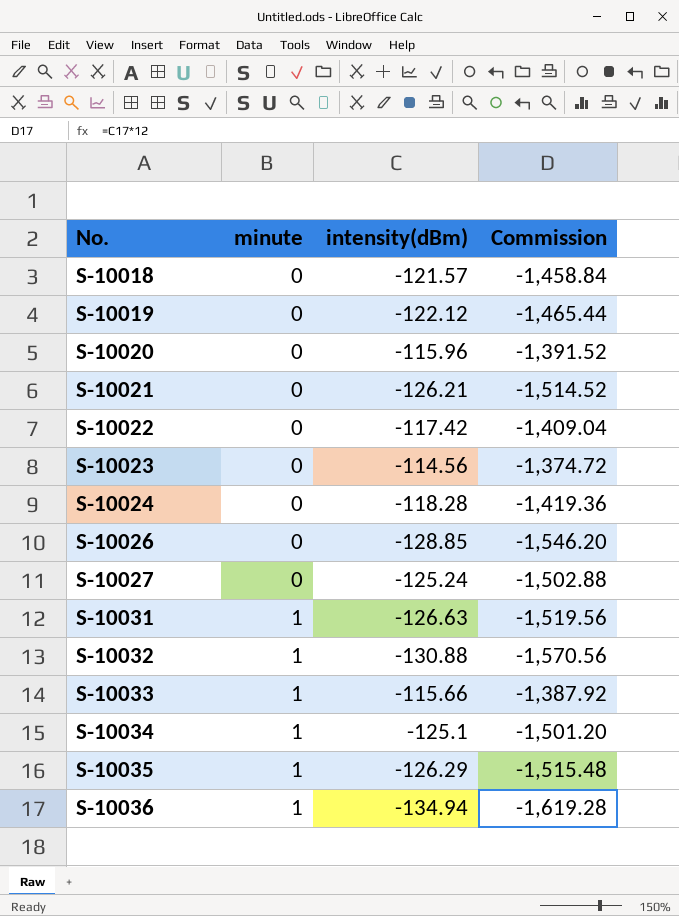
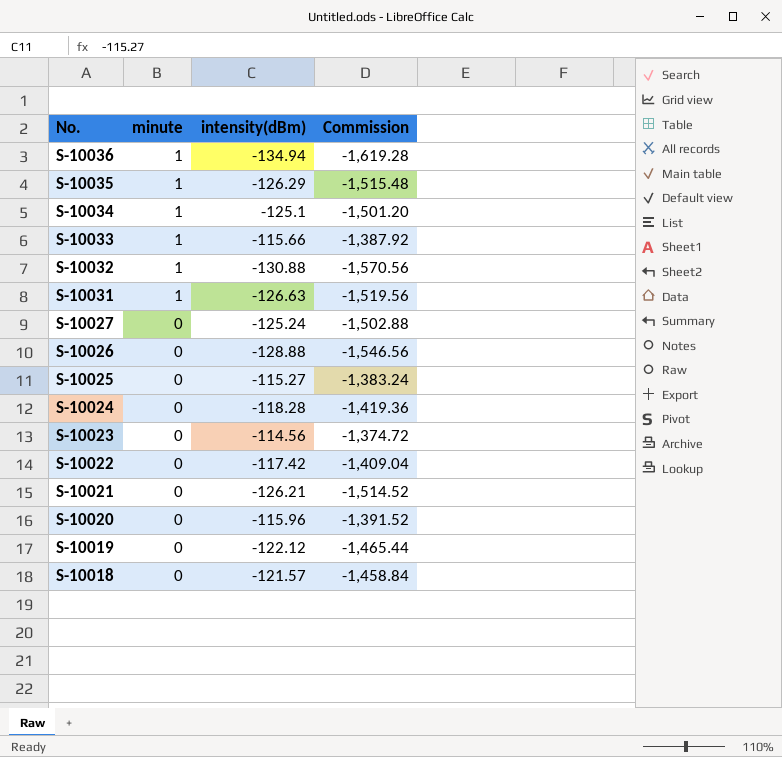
row order: No. ascending -> No. descending
S-10026 | intensity(dBm): -128.85 -> -128.88
S-10026 | Commission: -1,546.20 -> -1,546.56
row S-10025: none -> 0 | -115.27 | -1,383.24

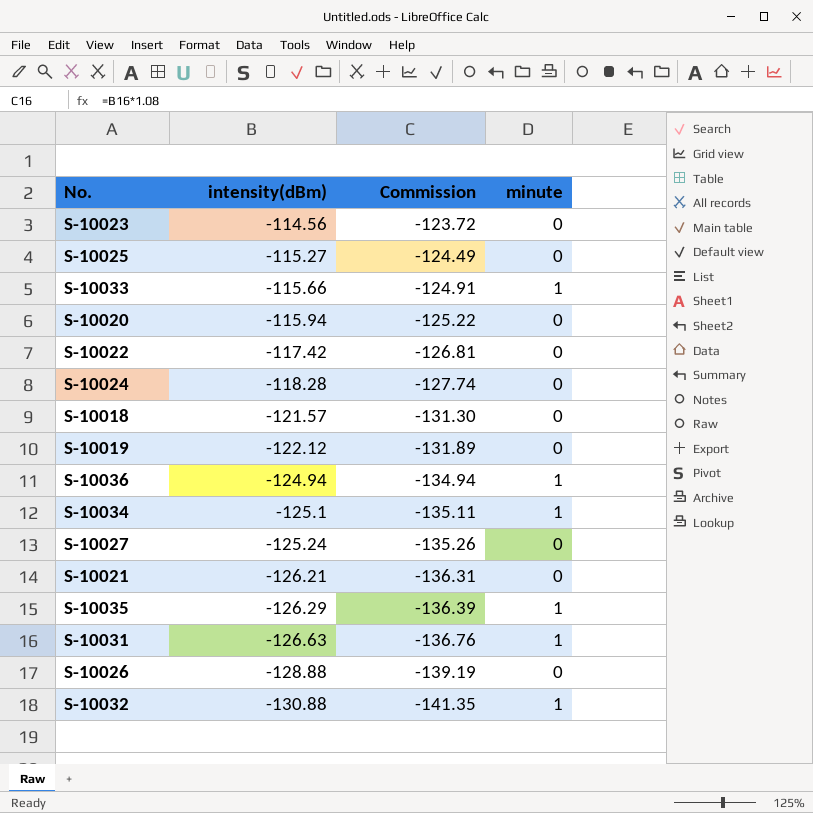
row order: No. descending -> intensity(dBm) descending
column Commission | formula: [intensity(dBm)] * 12 -> [intensity(dBm)] * 1.08
column minute | position: 2 -> 4
S-10020 | intensity(dBm): -115.96 -> -115.94
S-10036 | intensity(dBm): -134.94 -> -124.94

